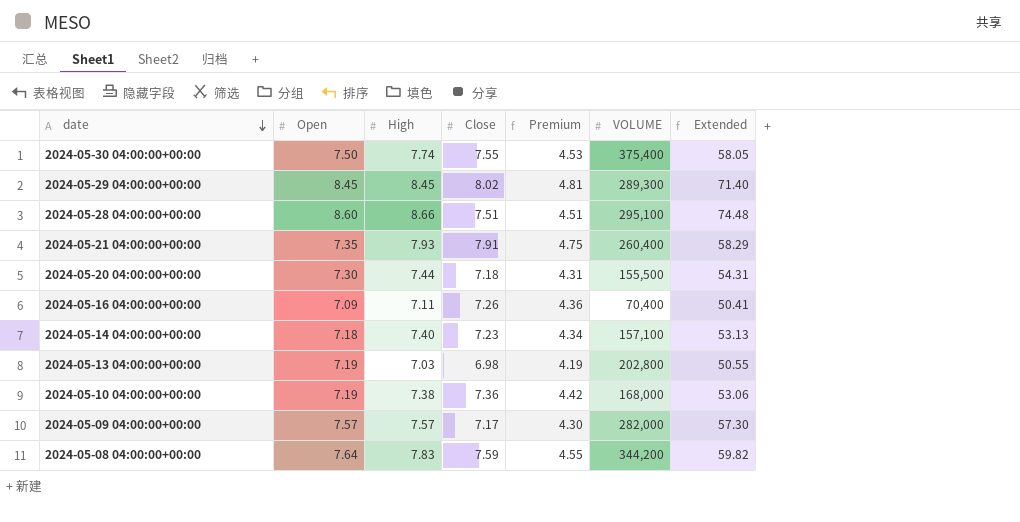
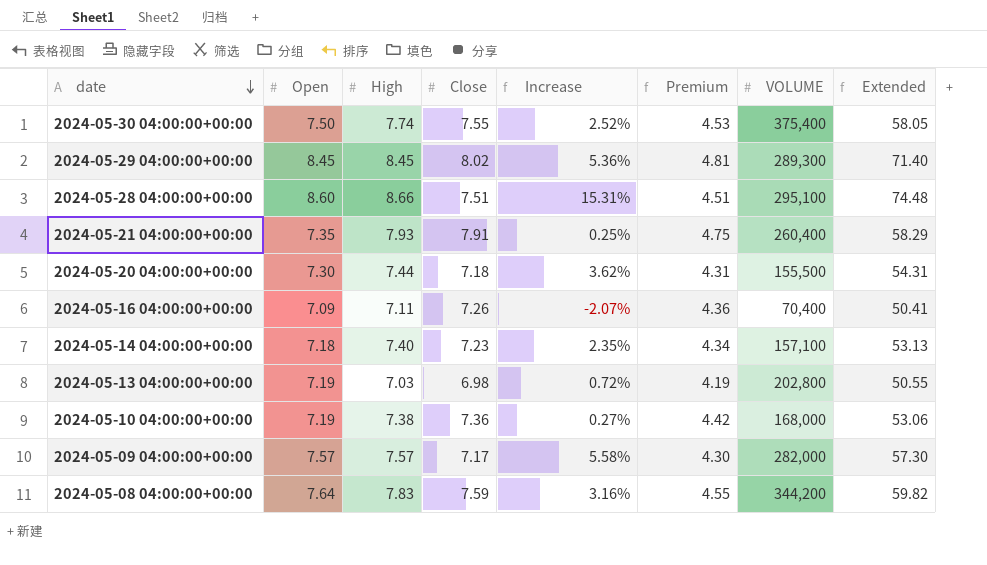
column Increase | formula: none -> ([High] - [Close]) / [Close]

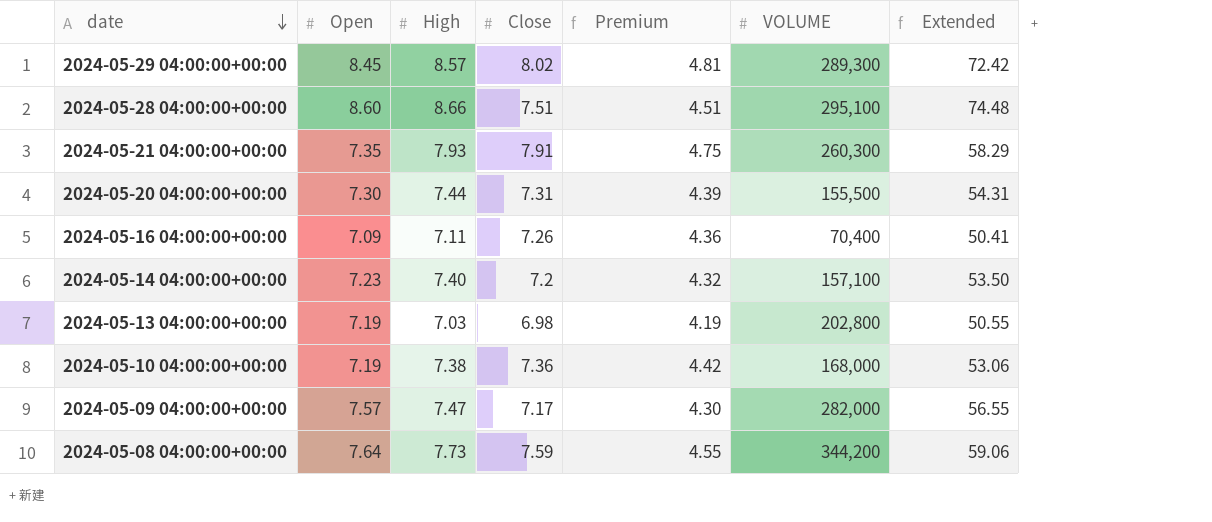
column Increase | formula: ([High] - [Close]) / [Close] -> none
row 2024-05-30 04:00:00+00:00: 7.50 | 7.74 | 7.55 | 2.52% | 4.53 | 375,400 | 58.05 -> none
2024-05-29 04:00:00+00:00 | High: 8.45 -> 8.57
2024-05-29 04:00:00+00:00 | Extended: 71.40 -> 72.42
2024-05-21 04:00:00+00:00 | VOLUME: 260,400 -> 260,300
2024-05-20 04:00:00+00:00 | Close: 7.18 -> 7.31
2024-05-20 04:00:00+00:00 | Premium: 4.31 -> 4.39
2024-05-14 04:00:00+00:00 | Open: 7.18 -> 7.23
2024-05-14 04:00:00+00:00 | Close: 7.23 -> 7.2
2024-05-14 04:00:00+00:00 | Premium: 4.34 -> 4.32
2024-05-14 04:00:00+00:00 | Extended: 53.13 -> 53.50
2024-05-09 04:00:00+00:00 | High: 7.57 -> 7.47
2024-05-09 04:00:00+00:00 | Extended: 57.30 -> 56.55
2024-05-08 04:00:00+00:00 | High: 7.83 -> 7.73
2024-05-08 04:00:00+00:00 | Extended: 59.82 -> 59.06

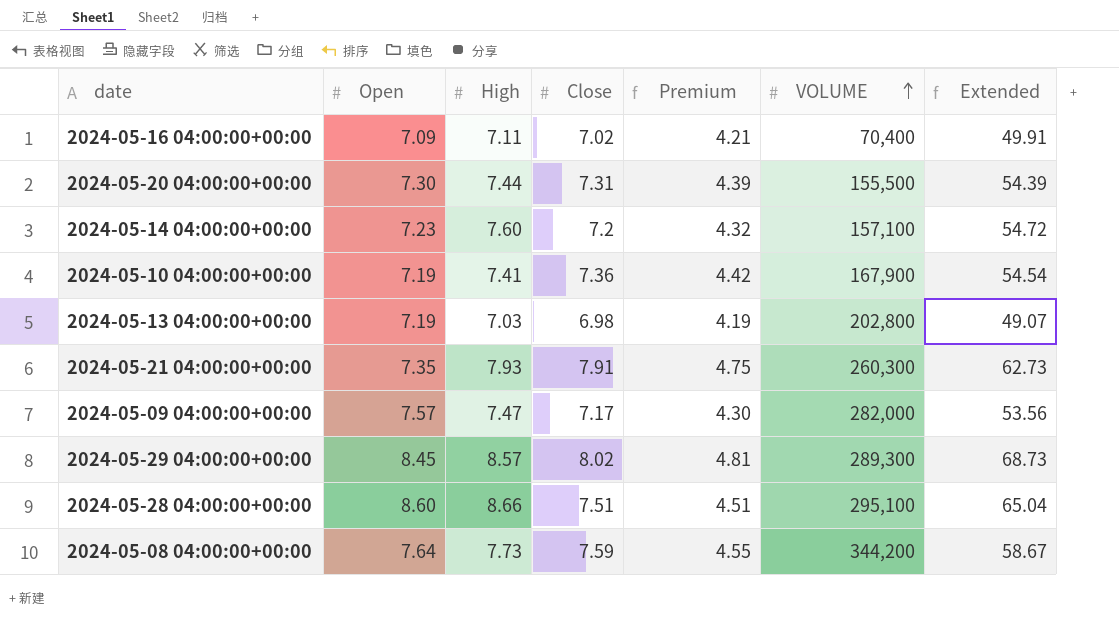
row order: date descending -> VOLUME ascending
column Extended | formula: [Open] * [High] -> [High] * [Close]
2024-05-16 04:00:00+00:00 | Close: 7.26 -> 7.02
2024-05-16 04:00:00+00:00 | Premium: 4.36 -> 4.21
2024-05-14 04:00:00+00:00 | High: 7.40 -> 7.60
2024-05-10 04:00:00+00:00 | High: 7.38 -> 7.41
2024-05-10 04:00:00+00:00 | VOLUME: 168,000 -> 167,900

